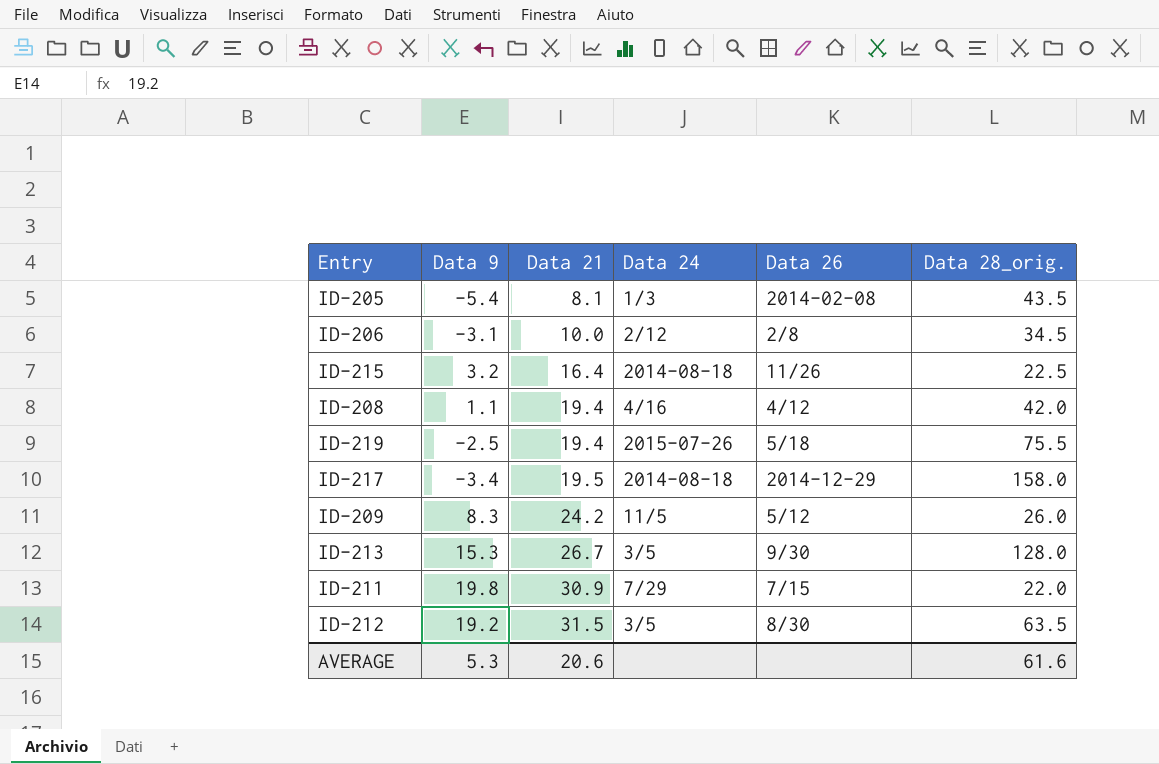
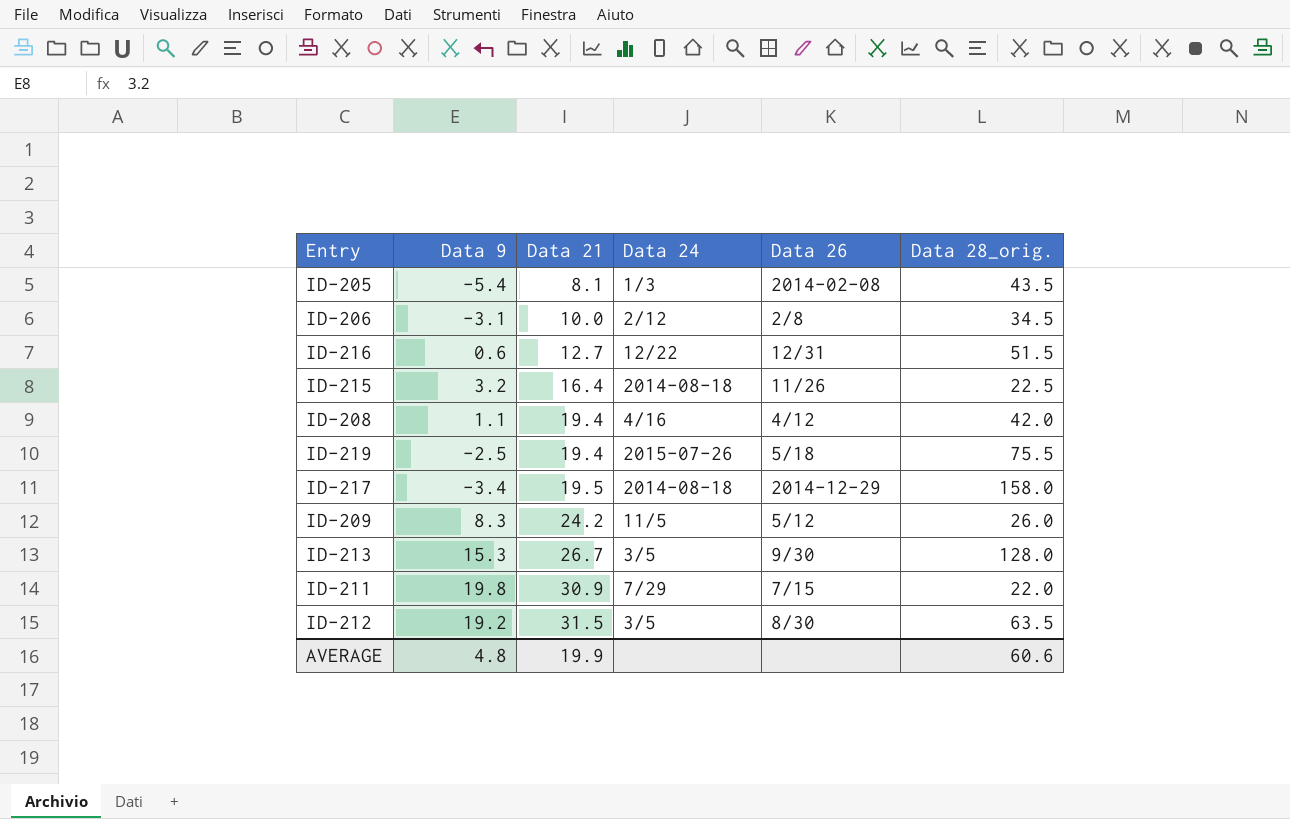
row ID-216: none -> 0.6 | 12.7 | 12/22 | 12/31 | 51.5
AVERAGE | Data 9: 5.3 -> 4.8
AVERAGE | Data 21: 20.6 -> 19.9
AVERAGE | Data 28_orig.: 61.6 -> 60.6

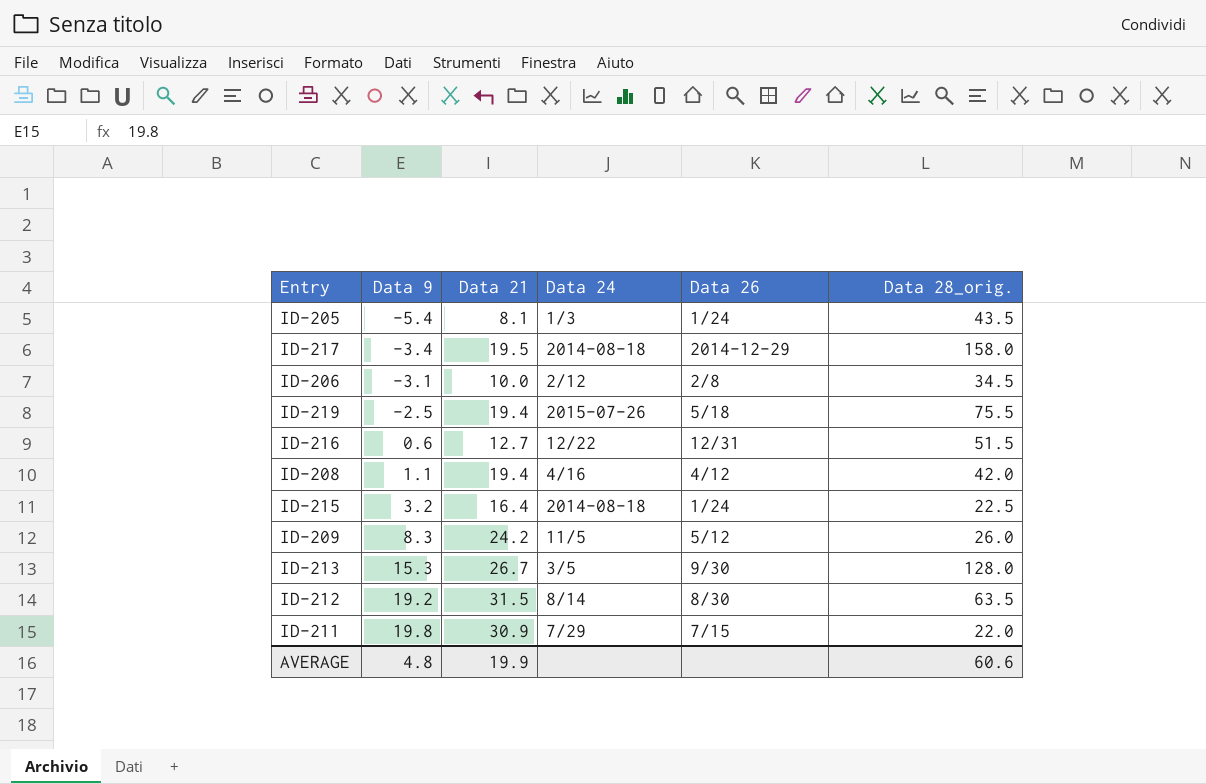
row order: Data 21 ascending -> Data 9 ascending
ID-205 | Data 26: 2014-02-08 -> 1/24
ID-215 | Data 26: 11/26 -> 1/24
ID-212 | Data 24: 3/5 -> 8/14

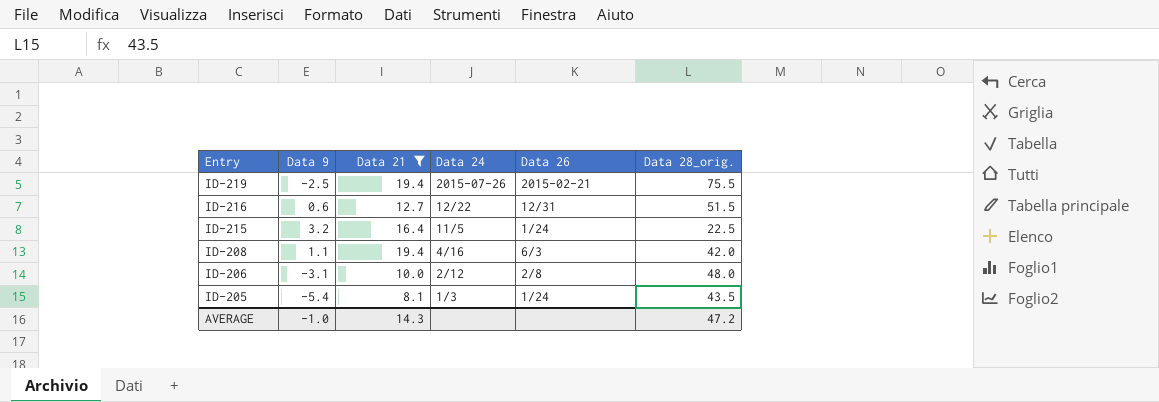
filter: none -> Data 21 <= 19.4
row order: Data 9 ascending -> Entry descending
ID-219 | Data 26: 5/18 -> 2015-02-21
ID-215 | Data 24: 2014-08-18 -> 11/5
ID-208 | Data 26: 4/12 -> 6/3
ID-206 | Data 28_orig.: 34.5 -> 48.0
AVERAGE | Data 9: 4.8 -> -1.0
AVERAGE | Data 21: 19.9 -> 14.3
AVERAGE | Data 28_orig.: 60.6 -> 47.2

